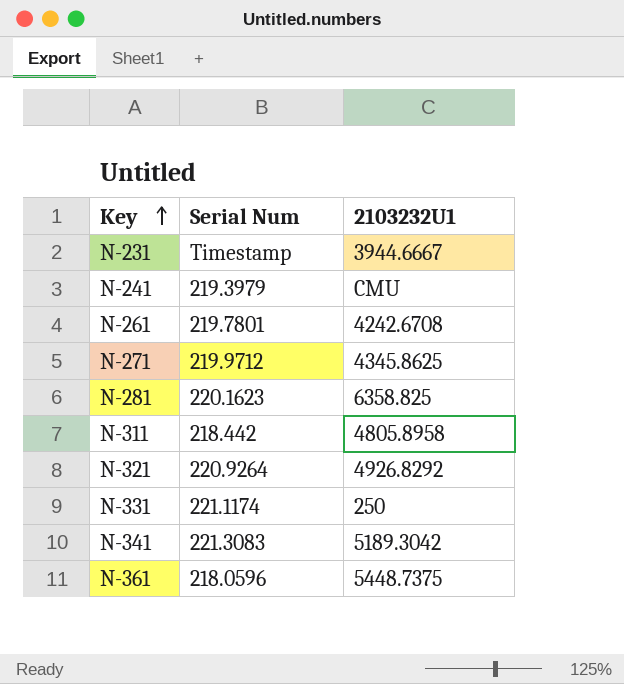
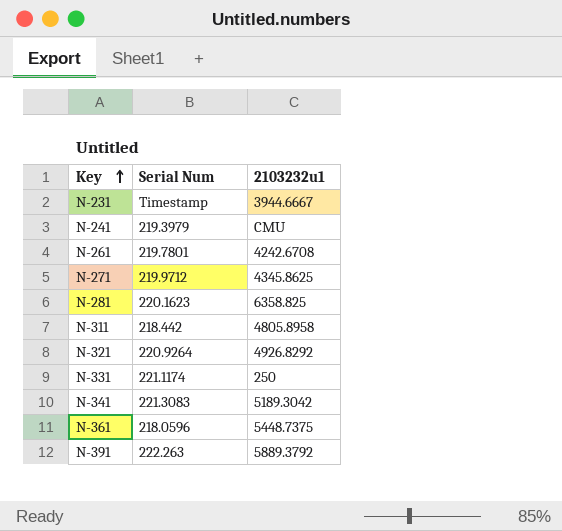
column name: 2103232U1 -> 2103232u1
row N-391: none -> 222.263 | 5889.3792

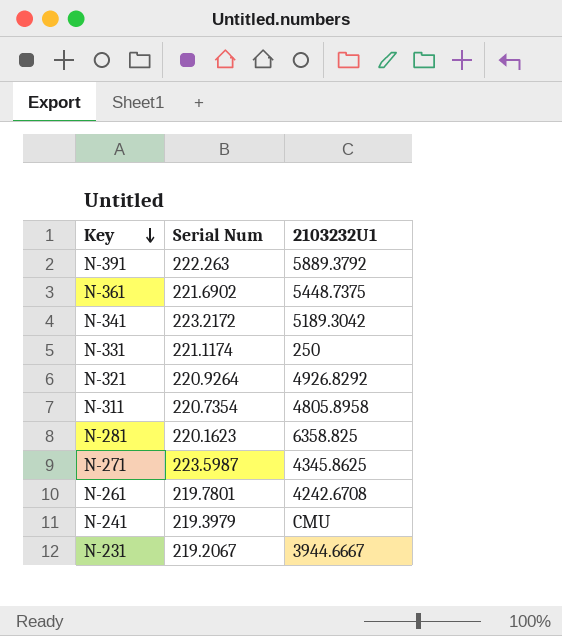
row order: Key ascending -> Key descending
column name: 2103232u1 -> 2103232U1
N-361 | Serial Num: 218.0596 -> 221.6902
N-341 | Serial Num: 221.3083 -> 223.2172
N-311 | Serial Num: 218.442 -> 220.7354
N-271 | Serial Num: 219.9712 -> 223.5987
N-231 | Serial Num: Timestamp -> 219.2067

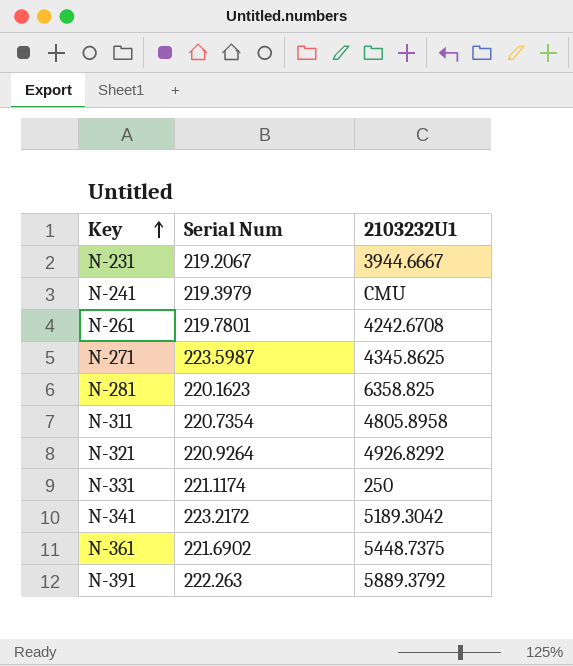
row order: Key descending -> Key ascending

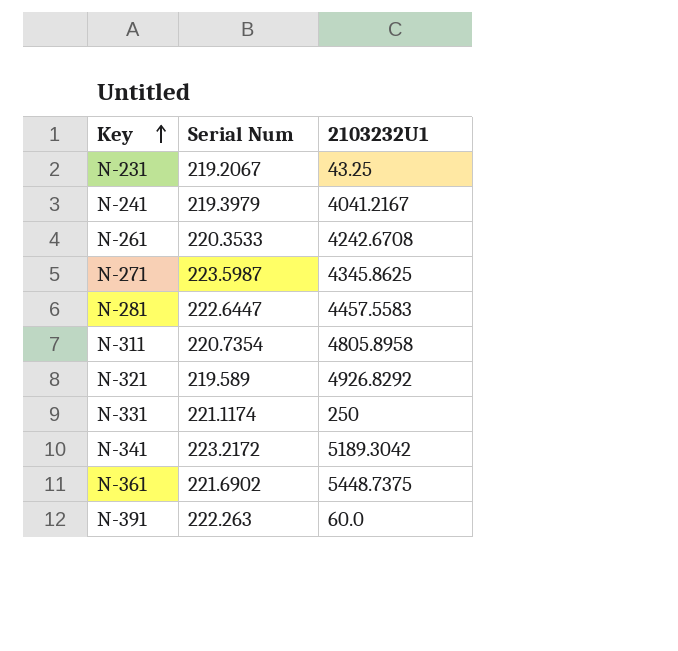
N-231 | 2103232U1: 3944.6667 -> 43.25
N-241 | 2103232U1: CMU -> 4041.2167
N-261 | Serial Num: 219.7801 -> 220.3533
N-281 | Serial Num: 220.1623 -> 222.6447
N-281 | 2103232U1: 6358.825 -> 4457.5583
N-321 | Serial Num: 220.9264 -> 219.589
N-391 | 2103232U1: 5889.3792 -> 60.0

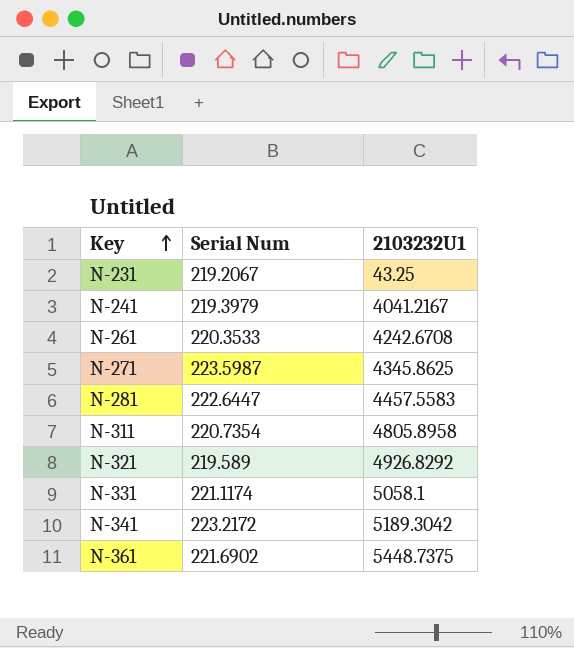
row N-391: 222.263 | 60.0 -> none
N-331 | 2103232U1: 250 -> 5058.1

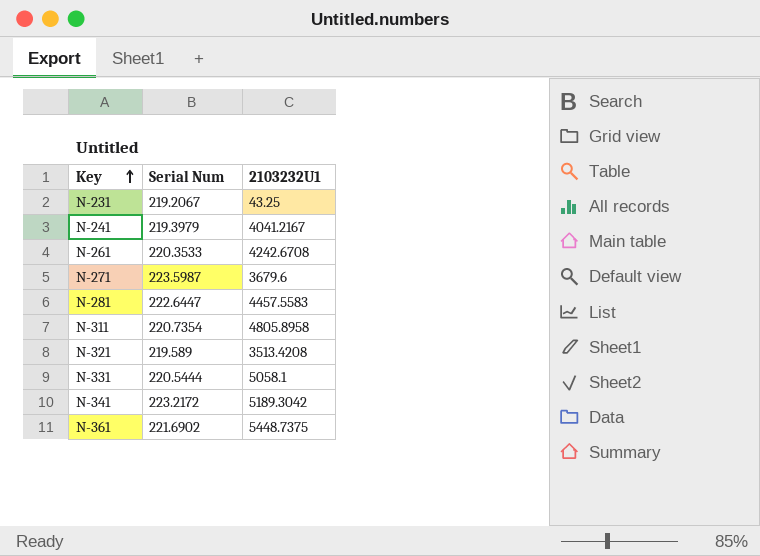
N-271 | 2103232U1: 4345.8625 -> 3679.6
N-321 | 2103232U1: 4926.8292 -> 3513.4208
N-331 | Serial Num: 221.1174 -> 220.5444

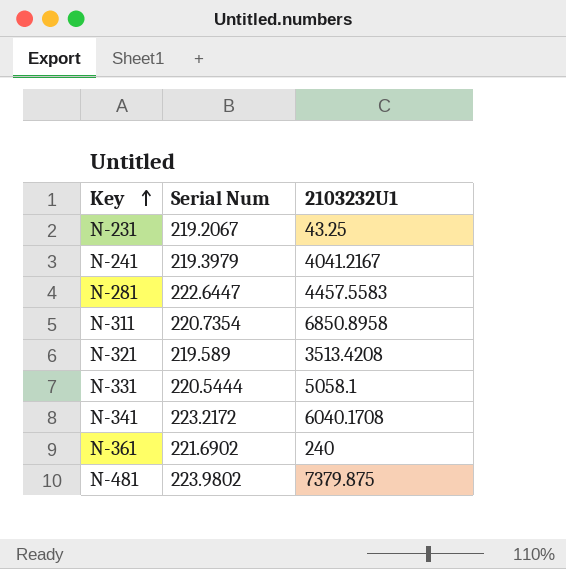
row N-261: 220.3533 | 4242.6708 -> none
row N-271: 223.5987 | 3679.6 -> none
N-311 | 2103232U1: 4805.8958 -> 6850.8958
N-341 | 2103232U1: 5189.3042 -> 6040.1708
N-361 | 2103232U1: 5448.7375 -> 240
row N-481: none -> 223.9802 | 7379.875

